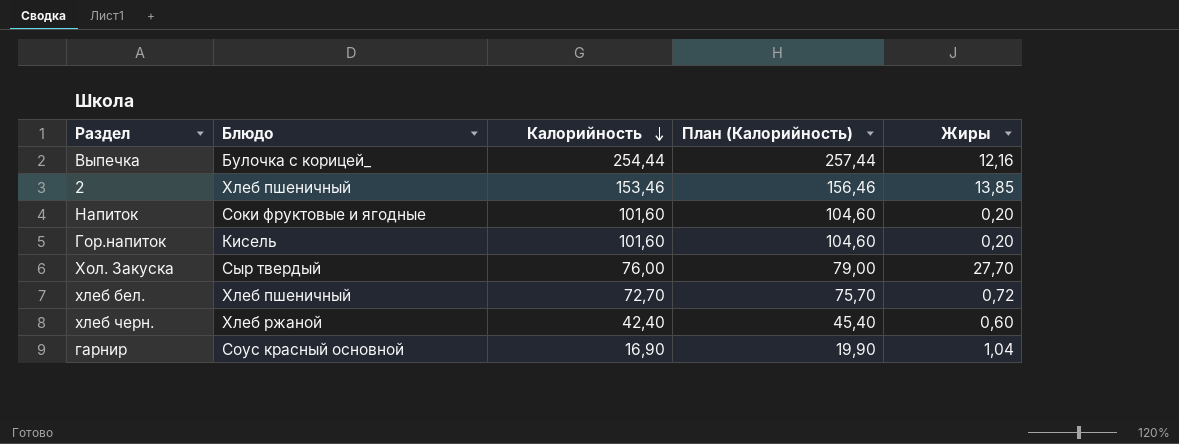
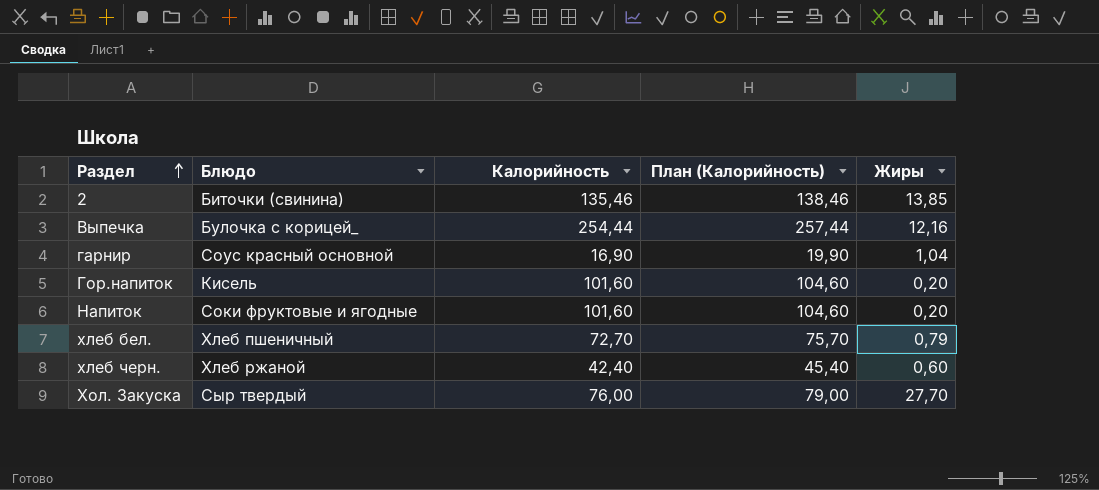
row order: Калорийность descending -> Раздел ascending
2 | Блюдо: Хлеб пшеничный -> Биточки (свинина)
2 | Калорийность: 153,46 -> 135,46
2 | План (Калорийность): 156,46 -> 138,46
хлеб бел. | Жиры: 0,72 -> 0,79

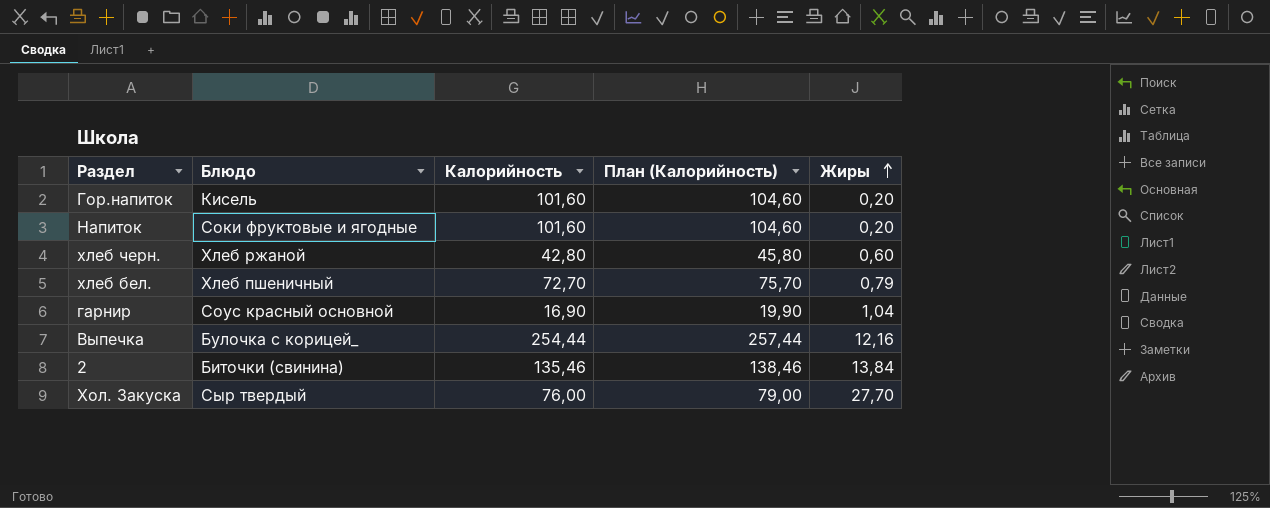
row order: Раздел ascending -> Жиры ascending
хлеб черн. | Калорийность: 42,40 -> 42,80
хлеб черн. | План (Калорийность): 45,40 -> 45,80
2 | Жиры: 13,85 -> 13,84

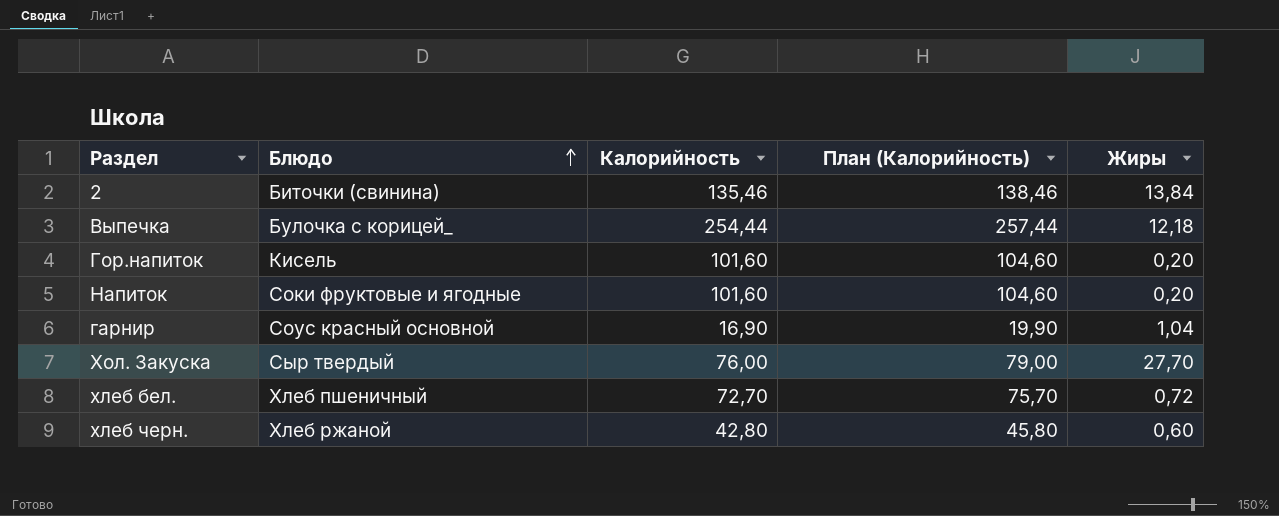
row order: Жиры ascending -> Блюдо ascending
Выпечка | Жиры: 12,16 -> 12,18
хлеб бел. | Жиры: 0,79 -> 0,72

